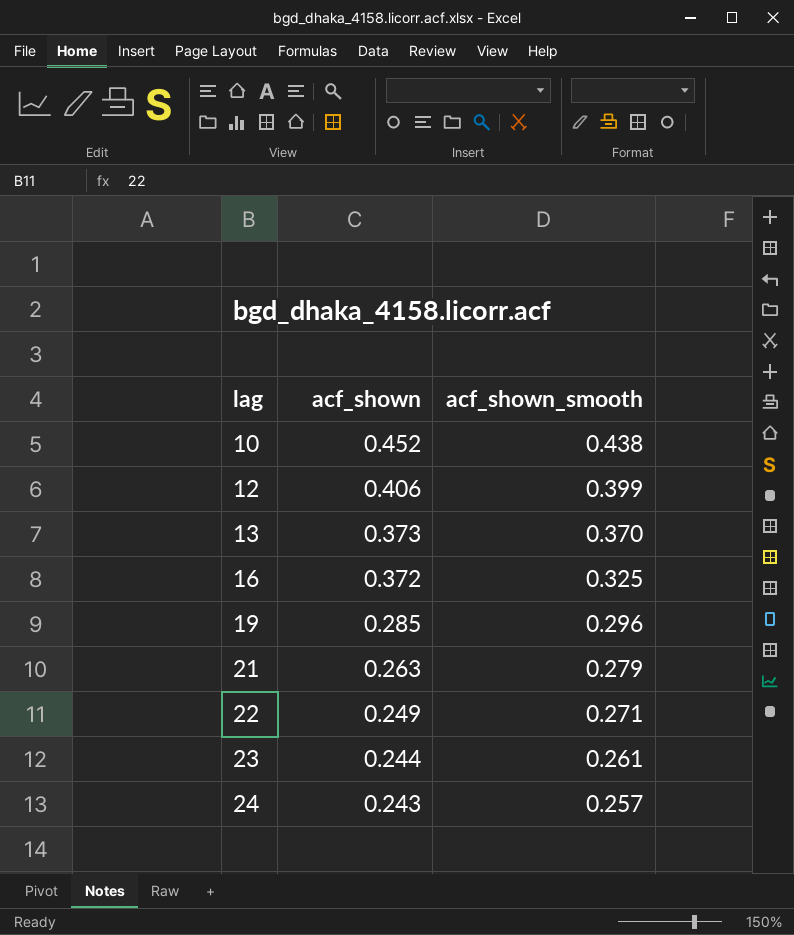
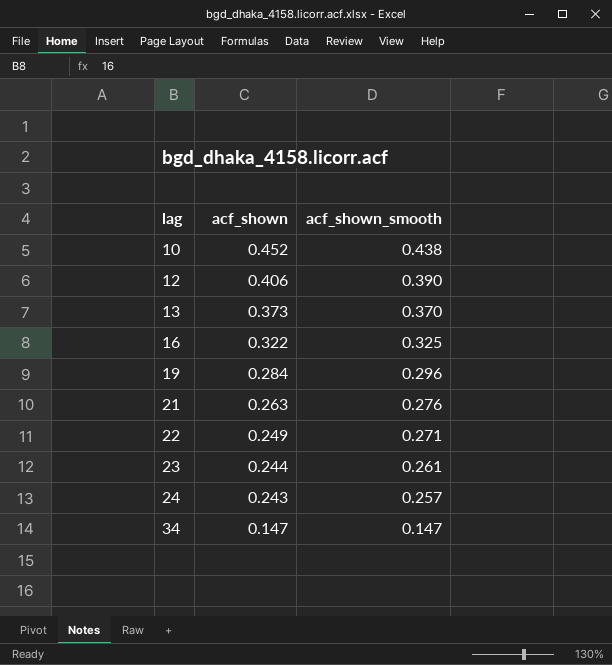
12 | acf_shown_smooth: 0.399 -> 0.390
16 | acf_shown: 0.372 -> 0.322
19 | acf_shown: 0.285 -> 0.284
21 | acf_shown_smooth: 0.279 -> 0.276
row 34: none -> 0.147 | 0.147

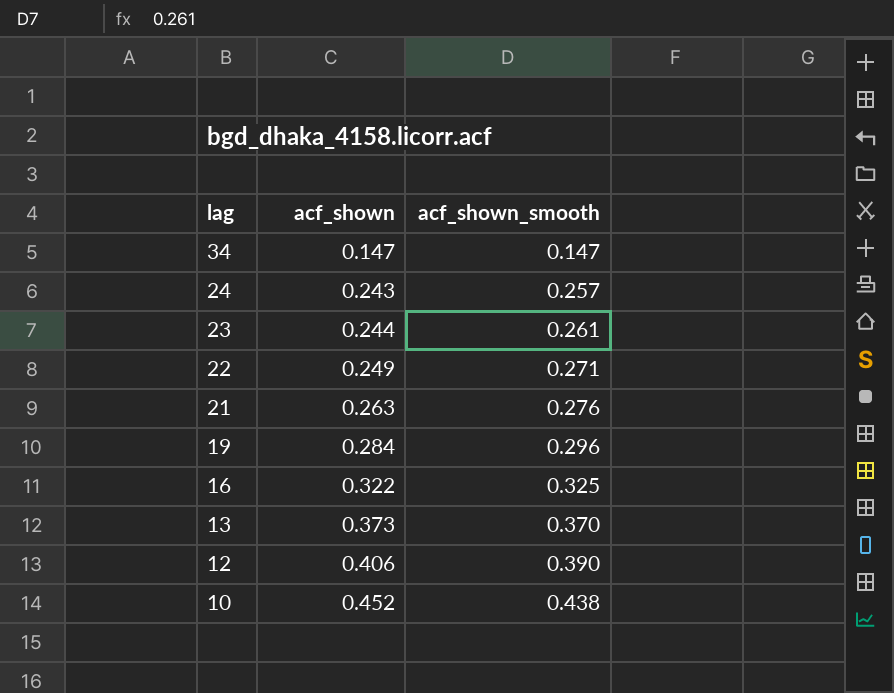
row order: lag ascending -> lag descending

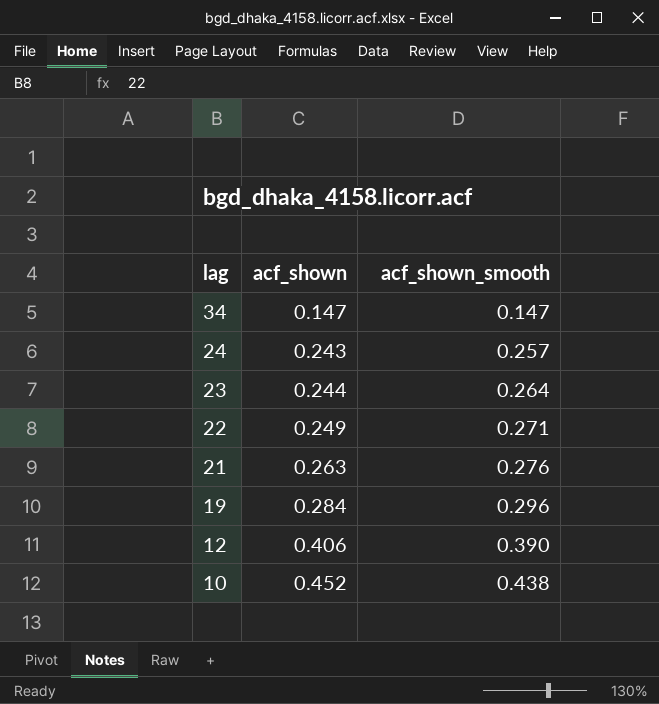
row 16: 0.322 | 0.325 -> none
row 13: 0.373 | 0.370 -> none
23 | acf_shown_smooth: 0.261 -> 0.264

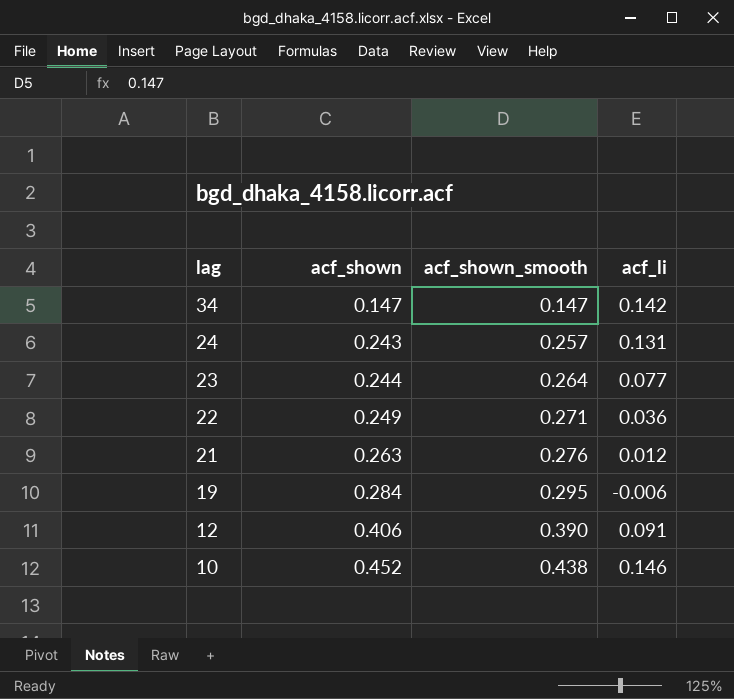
column acf_li | position: none -> 4
19 | acf_shown_smooth: 0.296 -> 0.295

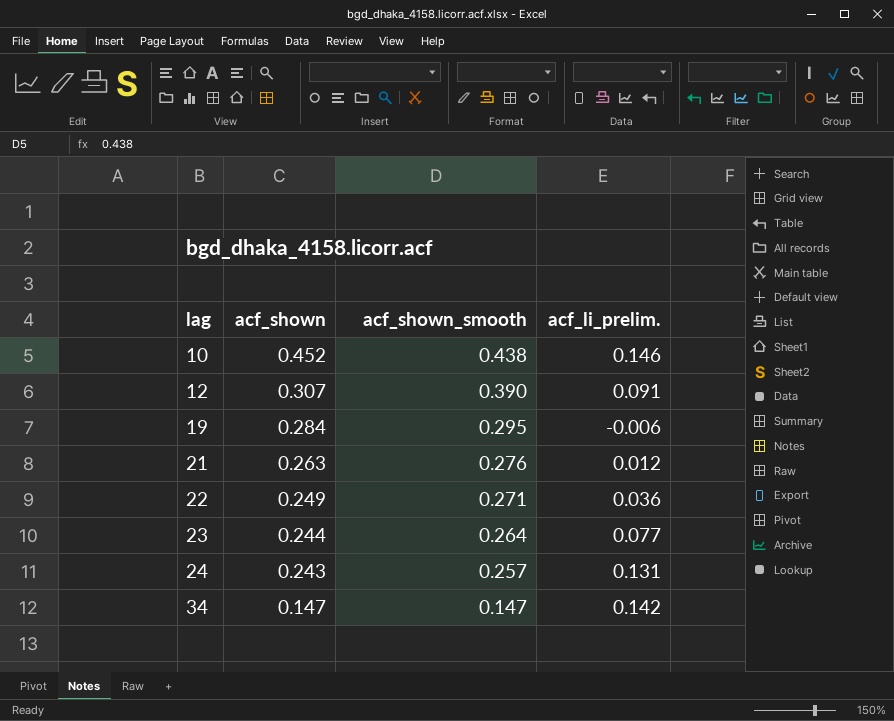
row order: lag descending -> lag ascending
column name: acf_li -> acf_li_prelim.
12 | acf_shown: 0.406 -> 0.307

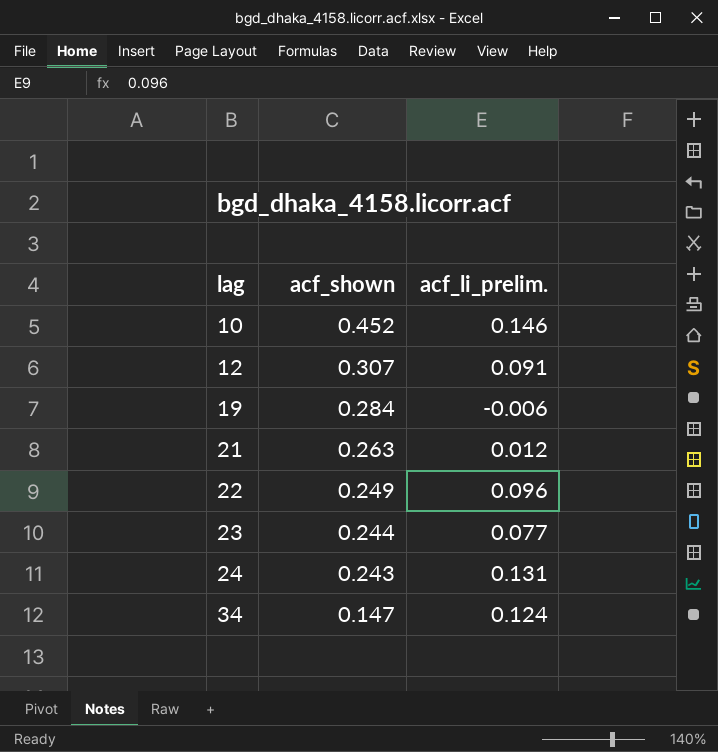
column acf_shown_smooth | position: 3 -> none
22 | acf_li_prelim.: 0.036 -> 0.096
34 | acf_li_prelim.: 0.142 -> 0.124

